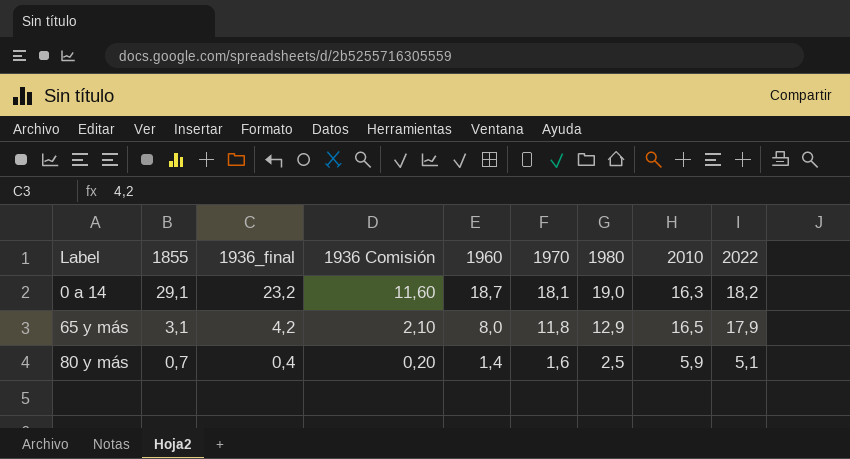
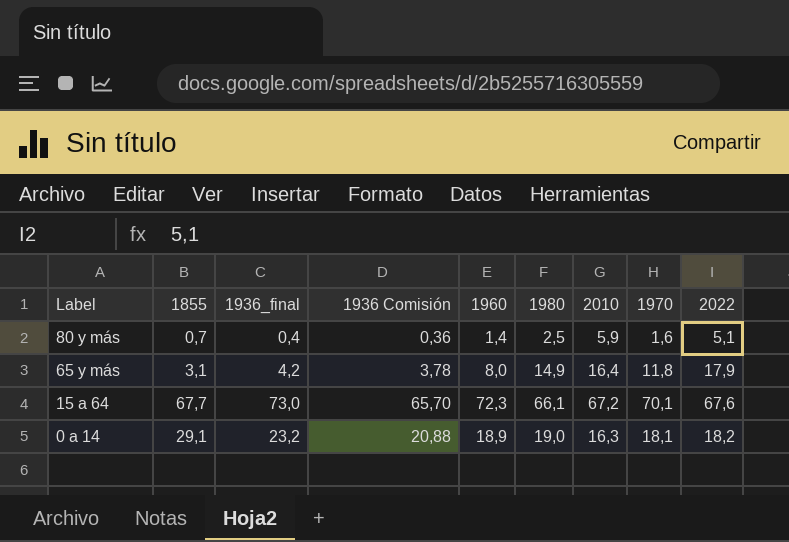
row order: Label ascending -> Label descending
column 1936 Comisión | formula: [1936_final] * 0,5 -> [1936_final] * 0,9
column 1970 | position: 6 -> 8
65 y más | 1980: 12,9 -> 14,9
65 y más | 2010: 16,5 -> 16,4
row 15 a 64: none -> 67,7 | 73,0 | 65,70 | 72,3 | 66,1 | 67,2 | 70,1 | 67,6
0 a 14 | 1960: 18,7 -> 18,9

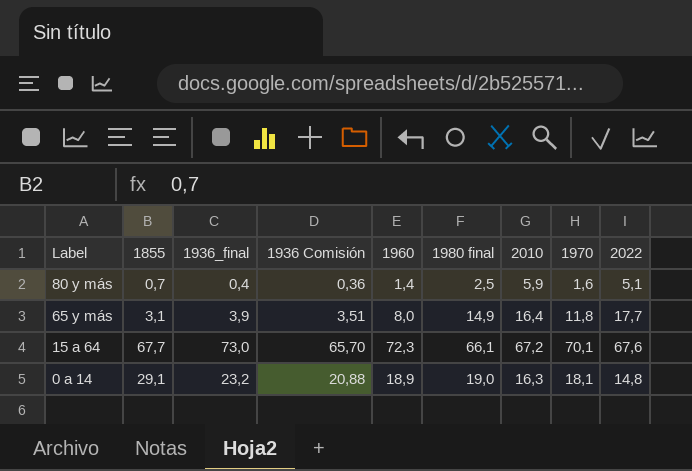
column name: 1980 -> 1980 final
65 y más | 1936_final: 4,2 -> 3,9
65 y más | 1936 Comisión: 3,78 -> 3,51
65 y más | 2022: 17,9 -> 17,7
0 a 14 | 2022: 18,2 -> 14,8

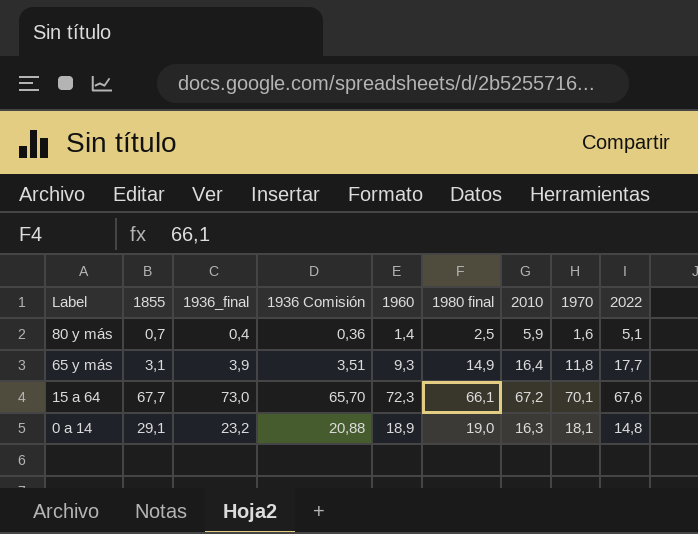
65 y más | 1960: 8,0 -> 9,3

